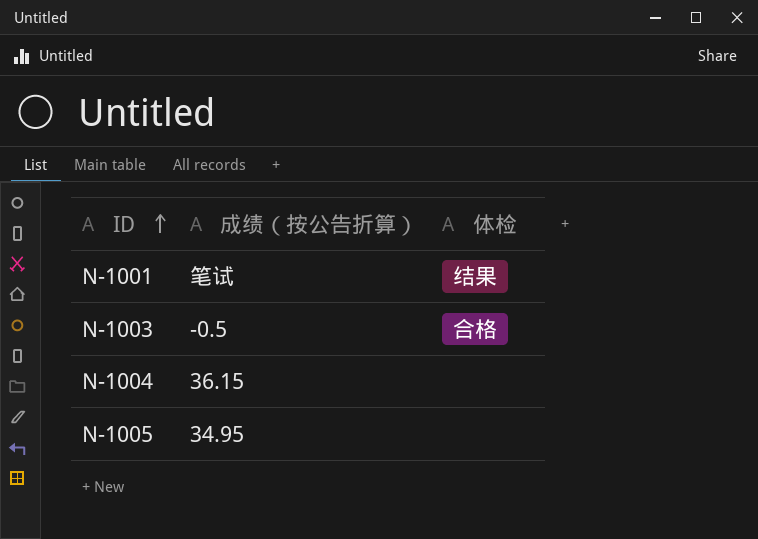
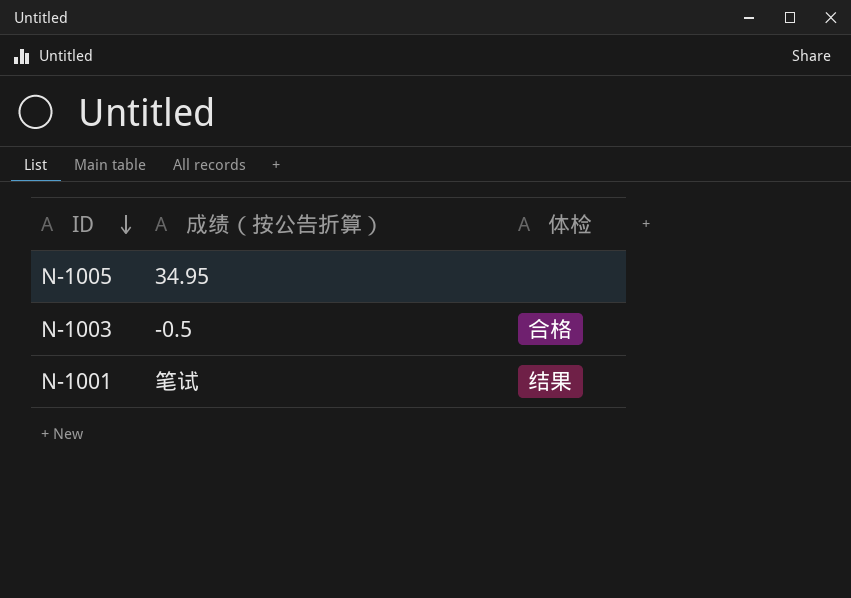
row order: ID ascending -> ID descending
row N-1004: 36.15 | none -> none

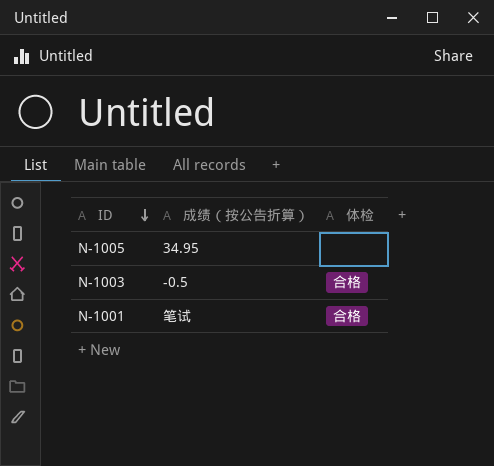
N-1001 | 体检: 结果 -> 合格

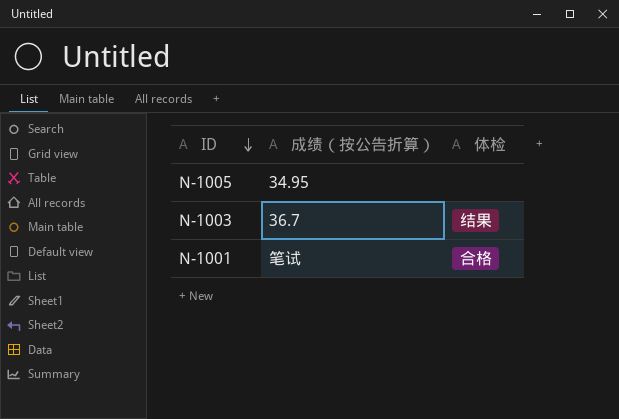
N-1003 | 成绩（按公告折算）: -0.5 -> 36.7
N-1003 | 体检: 合格 -> 结果

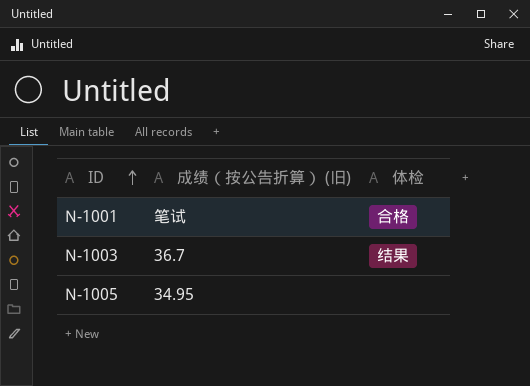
row order: ID descending -> ID ascending
column name: 成绩（按公告折算） -> 成绩（按公告折算） (旧)

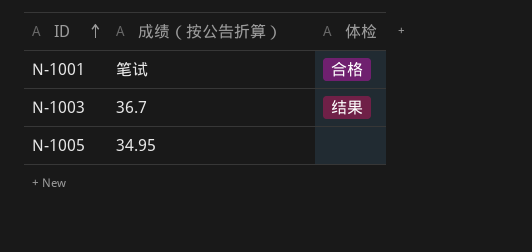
column name: 成绩（按公告折算） (旧) -> 成绩（按公告折算）

